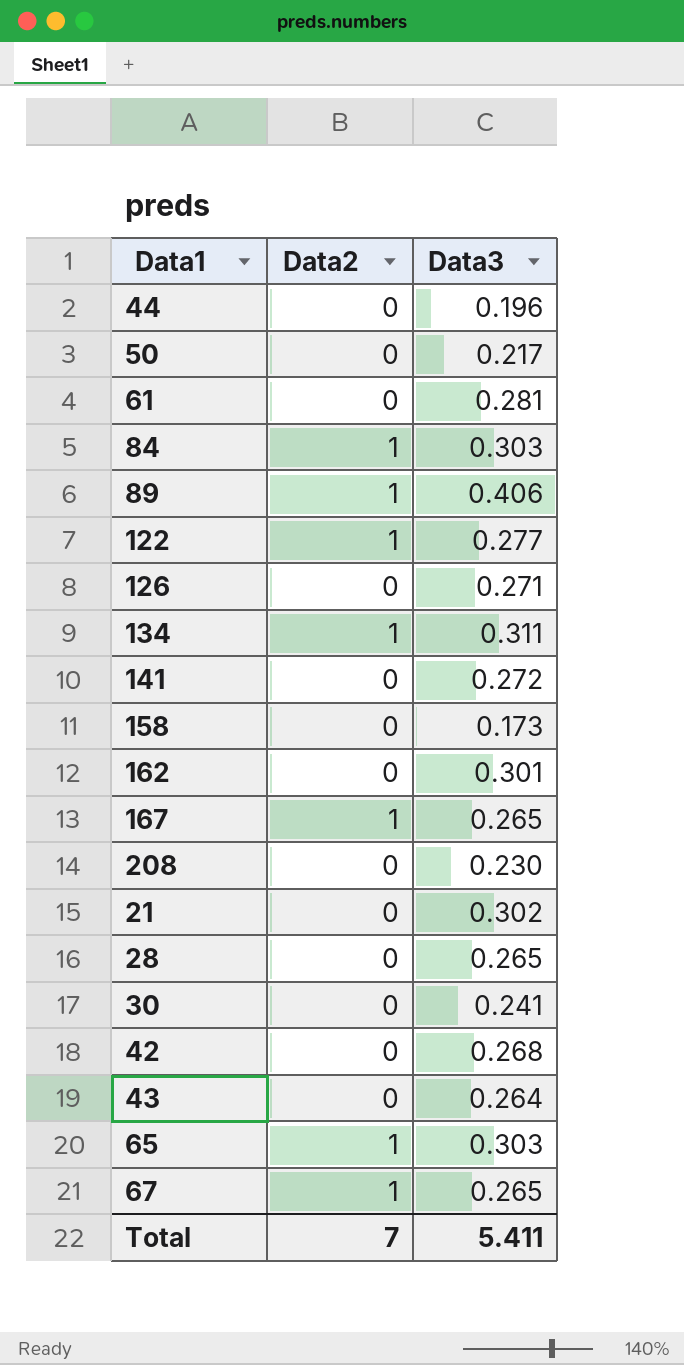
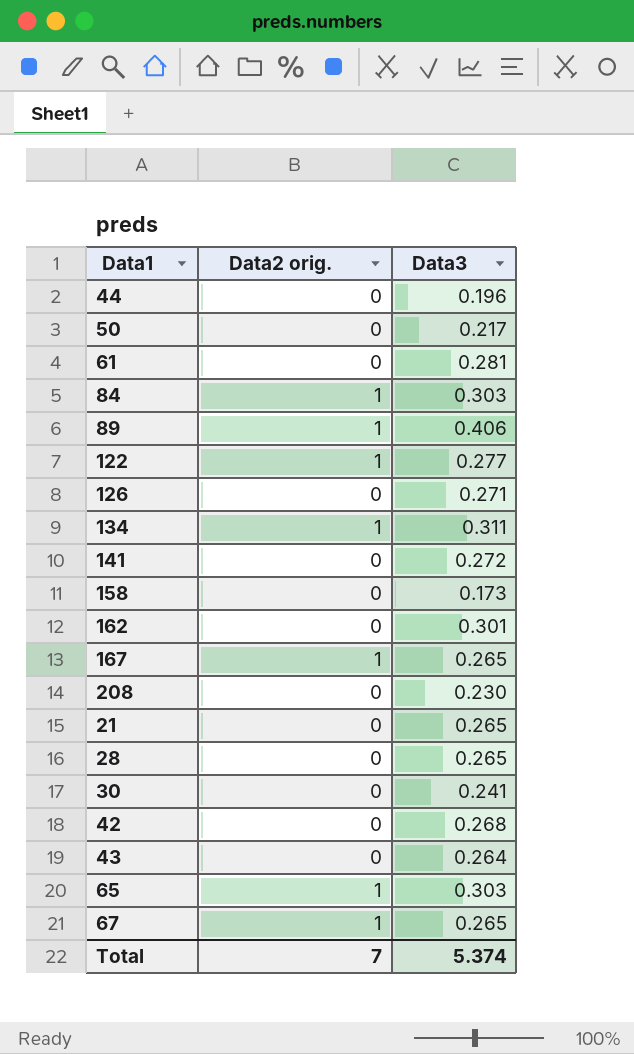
column name: Data2 -> Data2 orig.
21 | Data3: 0.302 -> 0.265
Total | Data3: 5.411 -> 5.374

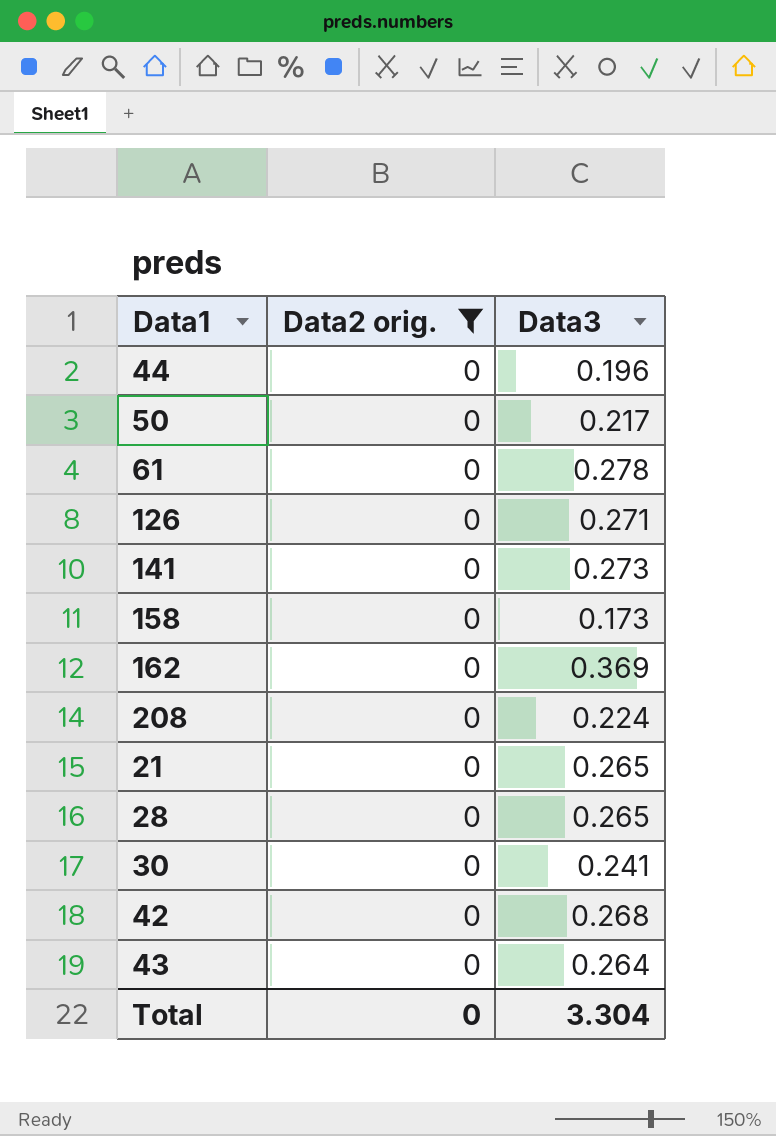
filter: none -> Data2 orig. = 0
61 | Data3: 0.281 -> 0.278
141 | Data3: 0.272 -> 0.273
162 | Data3: 0.301 -> 0.369
208 | Data3: 0.230 -> 0.224
Total | Data2 orig.: 7 -> 0
Total | Data3: 5.374 -> 3.304

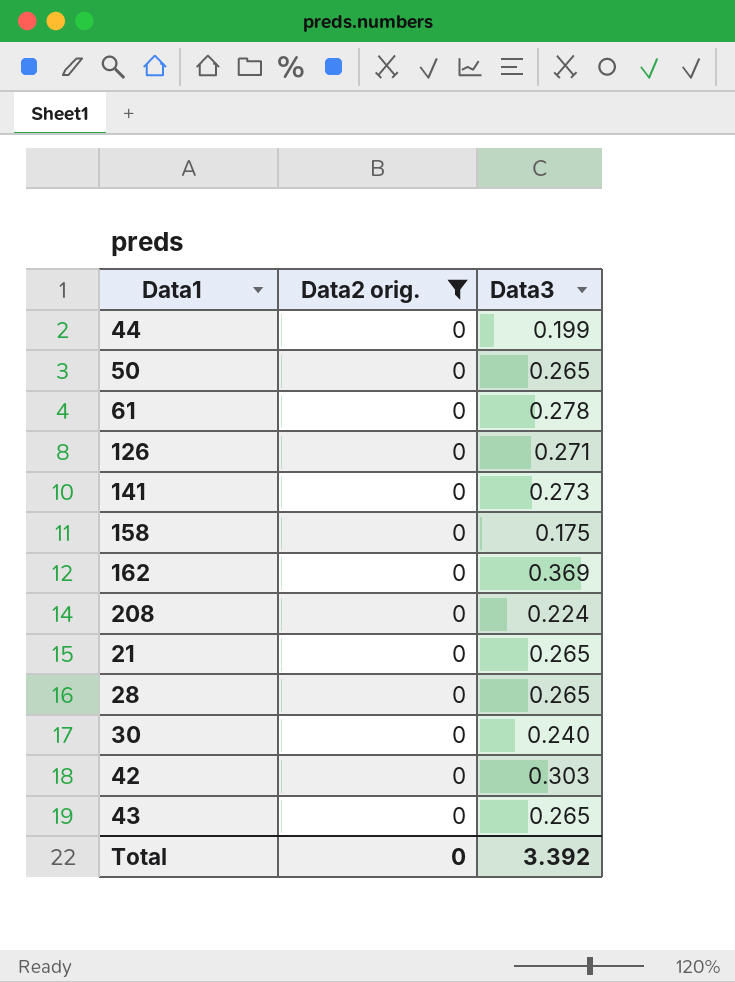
44 | Data3: 0.196 -> 0.199
50 | Data3: 0.217 -> 0.265
158 | Data3: 0.173 -> 0.175
30 | Data3: 0.241 -> 0.240
42 | Data3: 0.268 -> 0.303
43 | Data3: 0.264 -> 0.265
Total | Data3: 3.304 -> 3.392

